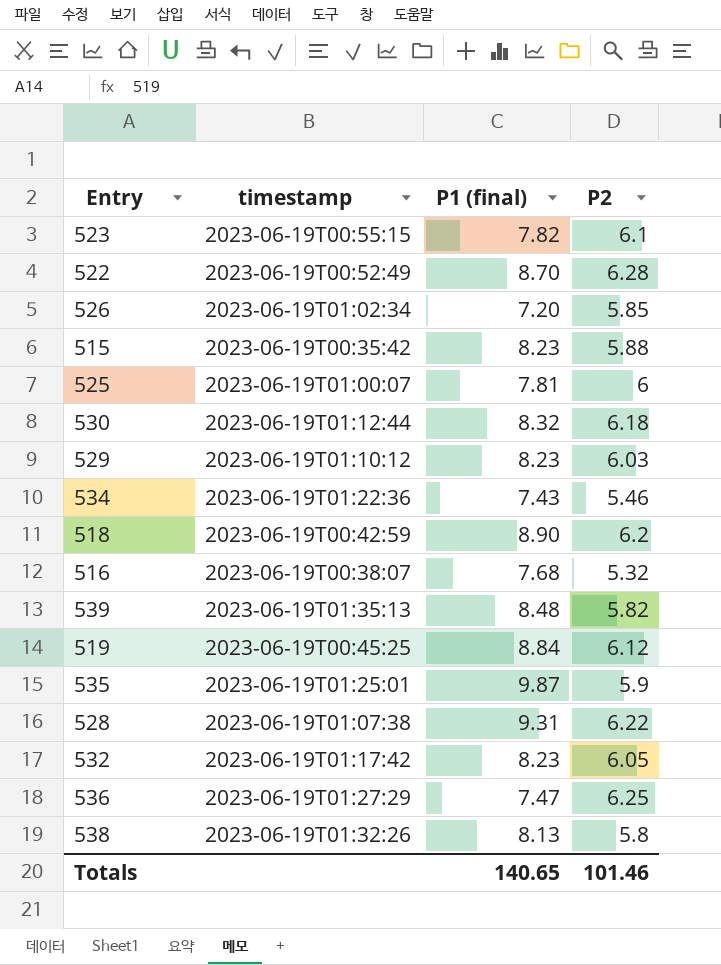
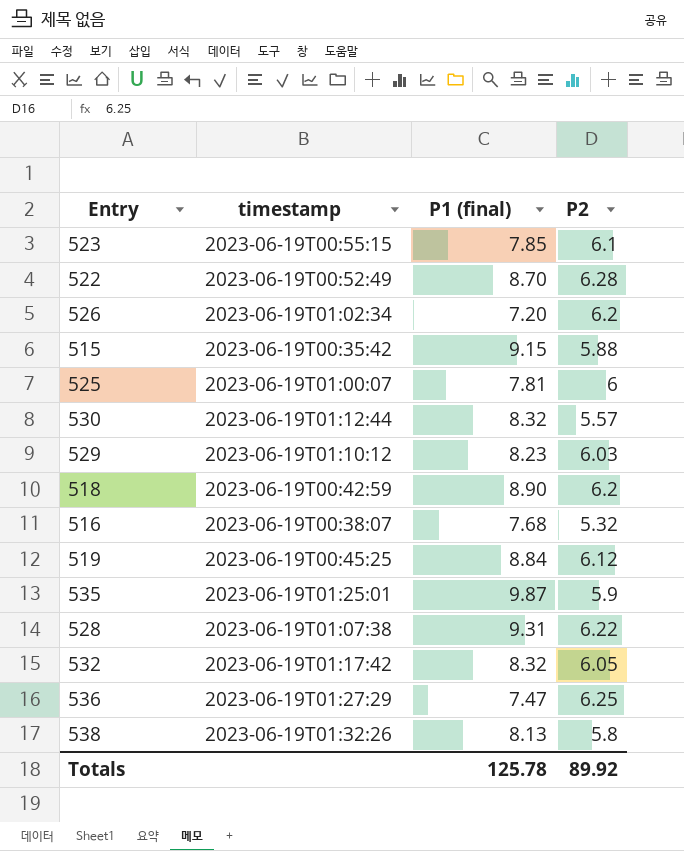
row 534: 2023-06-19T01:22:36 | 7.43 | 5.46 -> none
row 539: 2023-06-19T01:35:13 | 8.48 | 5.82 -> none
523 | P1 (final): 7.82 -> 7.85
526 | P2: 5.85 -> 6.2
515 | P1 (final): 8.23 -> 9.15
530 | P2: 6.18 -> 5.57
532 | P1 (final): 8.23 -> 8.32
Totals | P1 (final): 140.65 -> 125.78
Totals | P2: 101.46 -> 89.92

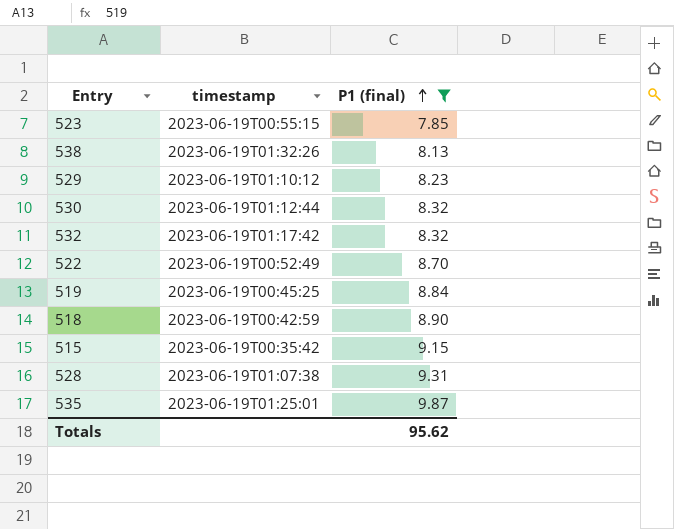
filter: none -> P1 (final) >= 7.85
row order: none -> P1 (final) ascending
column P2 | position: 4 -> none
Totals | P1 (final): 125.78 -> 95.62

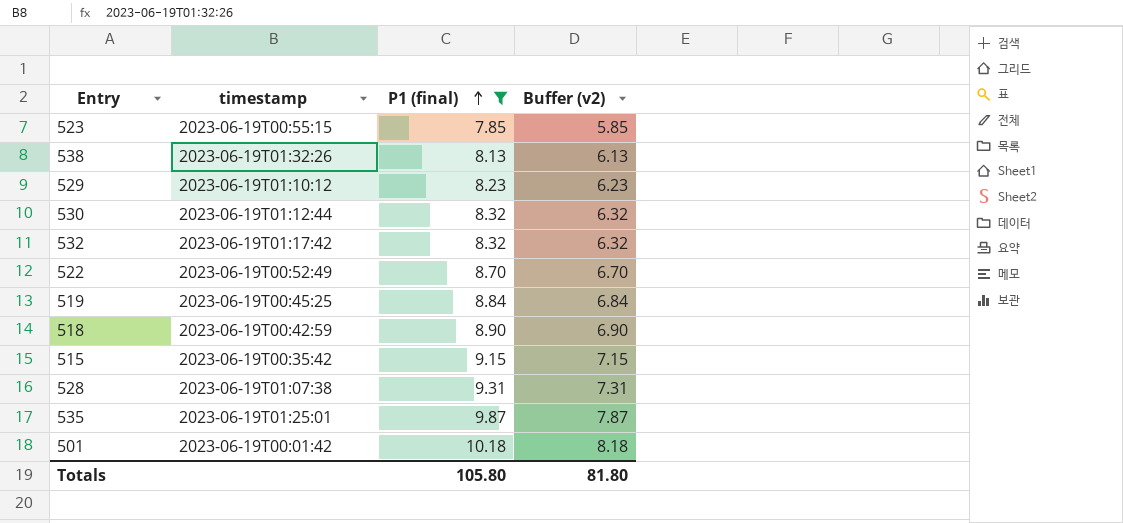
column Buffer (v2) | formula: none -> [P1 (final)] - 2
row 501: none -> 2023-06-19T00:01:42 | 10.18 | 8.18
Totals | P1 (final): 95.62 -> 105.80

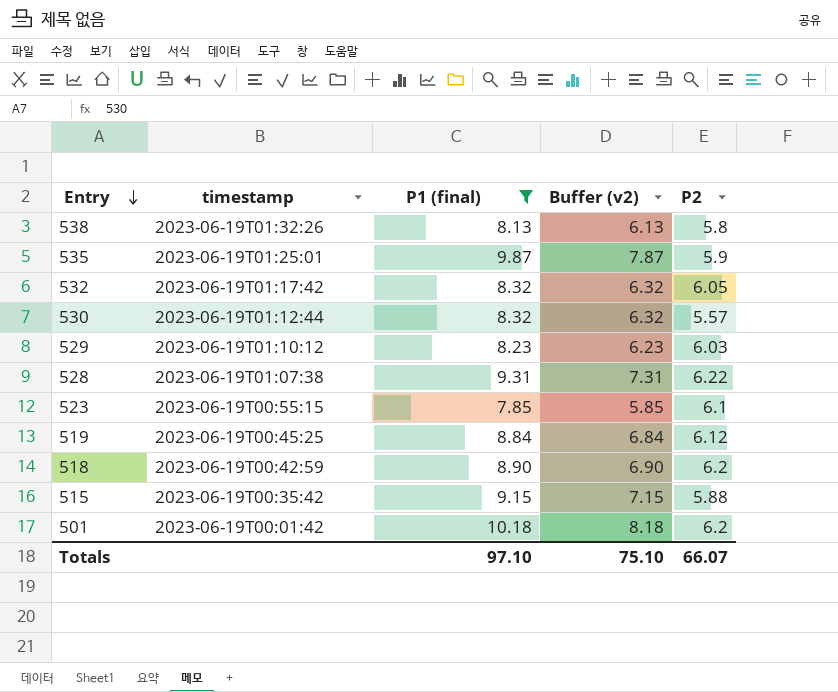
row order: P1 (final) ascending -> Entry descending
column P2 | position: none -> 5
row 522: 2023-06-19T00:52:49 | 8.70 | 6.70 -> none
Totals | P1 (final): 105.80 -> 97.10
Totals | Buffer (v2): 81.80 -> 75.10

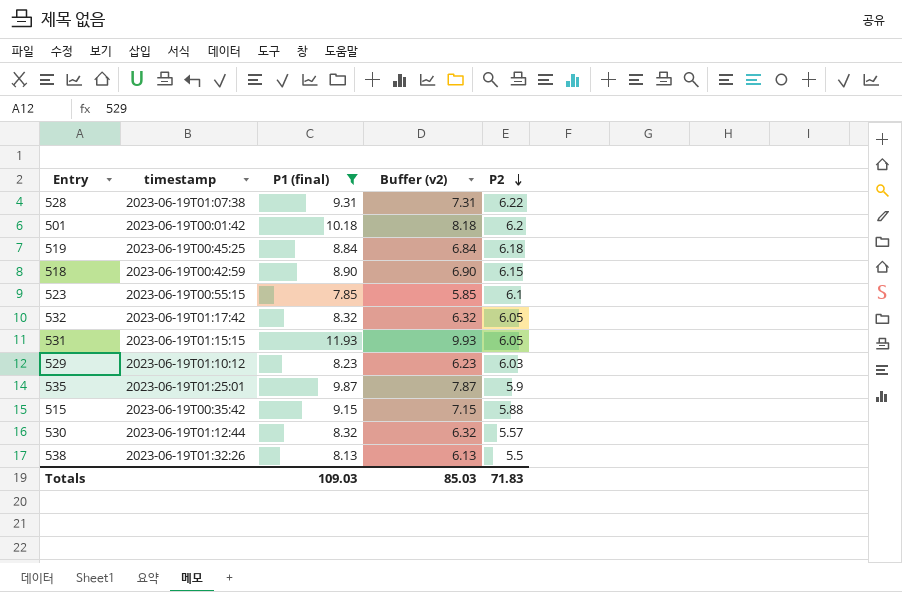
row order: Entry descending -> P2 descending
519 | P2: 6.12 -> 6.18
518 | P2: 6.2 -> 6.15
row 531: none -> 2023-06-19T01:15:15 | 11.93 | 9.93 | 6.05
538 | P2: 5.8 -> 5.5
Totals | P1 (final): 97.10 -> 109.03
Totals | Buffer (v2): 75.10 -> 85.03
Totals | P2: 66.07 -> 71.83

